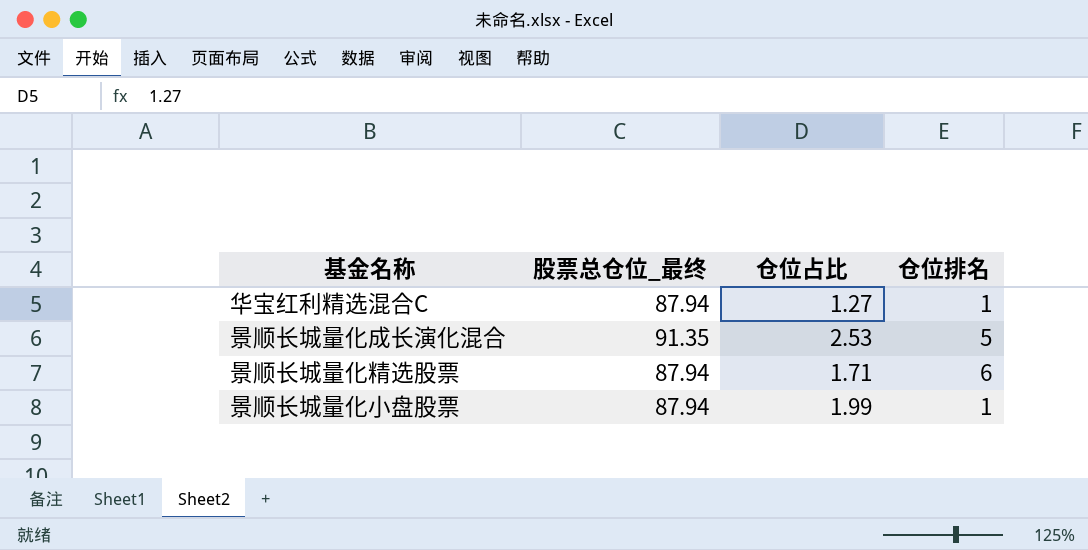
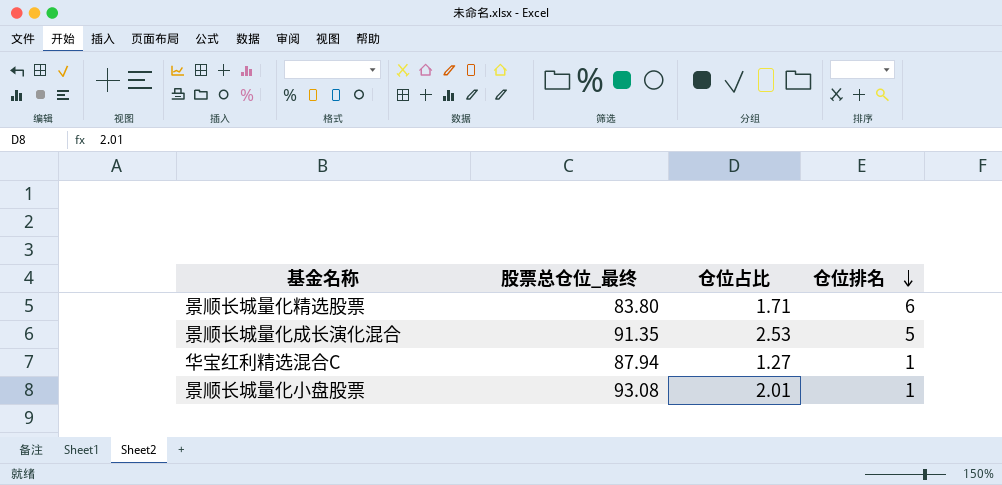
row order: none -> 仓位排名 descending
景顺长城量化精选股票 | 股票总仓位_最终: 87.94 -> 83.80
景顺长城量化小盘股票 | 股票总仓位_最终: 87.94 -> 93.08
景顺长城量化小盘股票 | 仓位占比: 1.99 -> 2.01

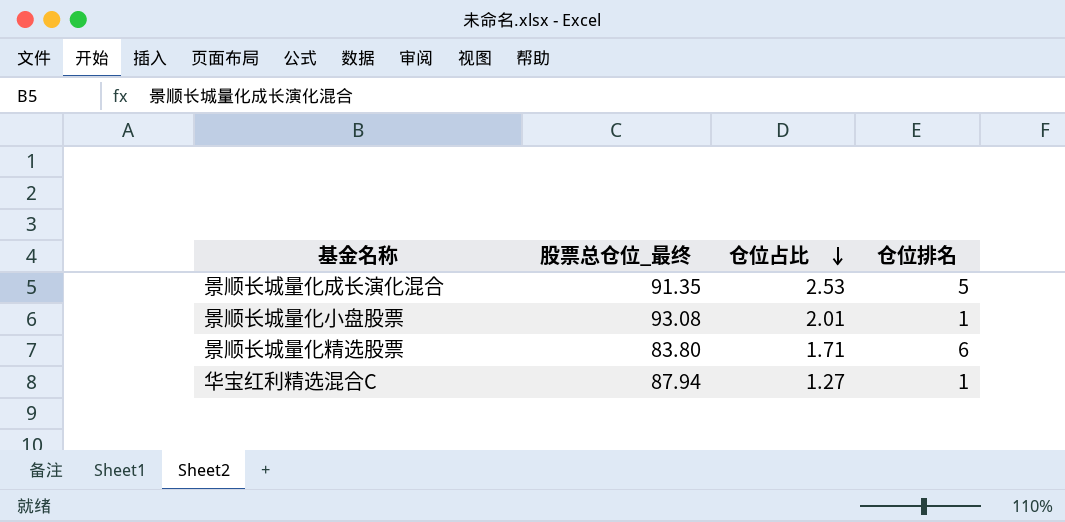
row order: 仓位排名 descending -> 仓位占比 descending

